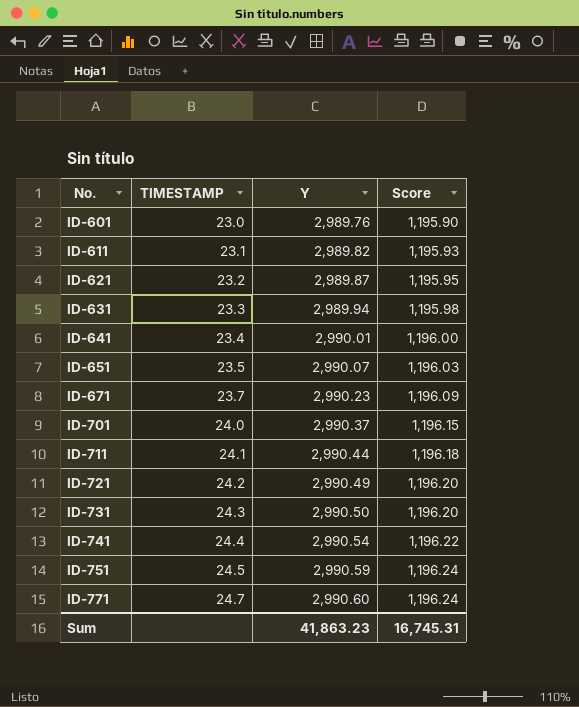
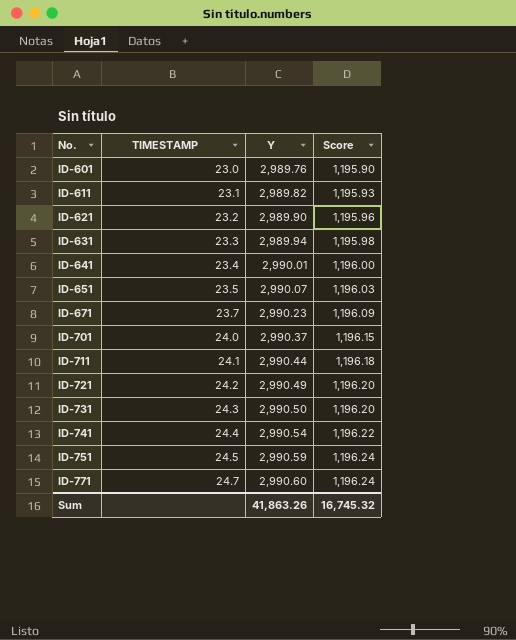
ID-621 | Y: 2,989.87 -> 2,989.90
ID-621 | Score: 1,195.95 -> 1,195.96
Sum | Y: 41,863.23 -> 41,863.26
Sum | Score: 16,745.31 -> 16,745.32

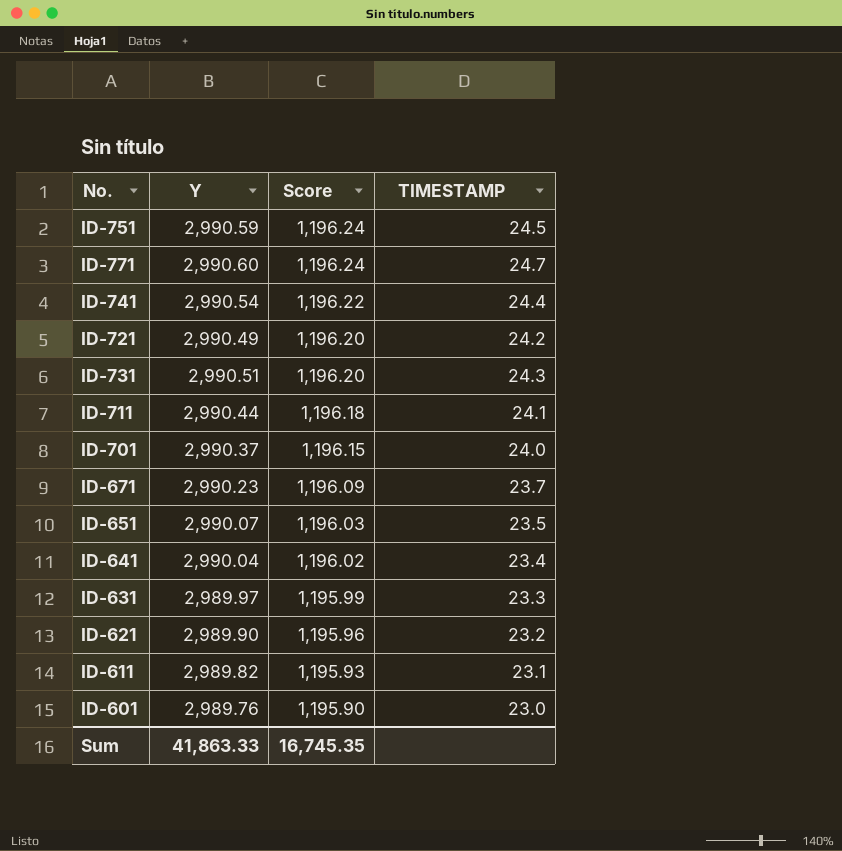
row order: No. ascending -> Score descending
column TIMESTAMP | position: 2 -> 4
ID-731 | Y: 2,990.50 -> 2,990.51
ID-641 | Y: 2,990.01 -> 2,990.04
ID-641 | Score: 1,196.00 -> 1,196.02
ID-631 | Y: 2,989.94 -> 2,989.97
ID-631 | Score: 1,195.98 -> 1,195.99
Sum | Y: 41,863.26 -> 41,863.33
Sum | Score: 16,745.32 -> 16,745.35

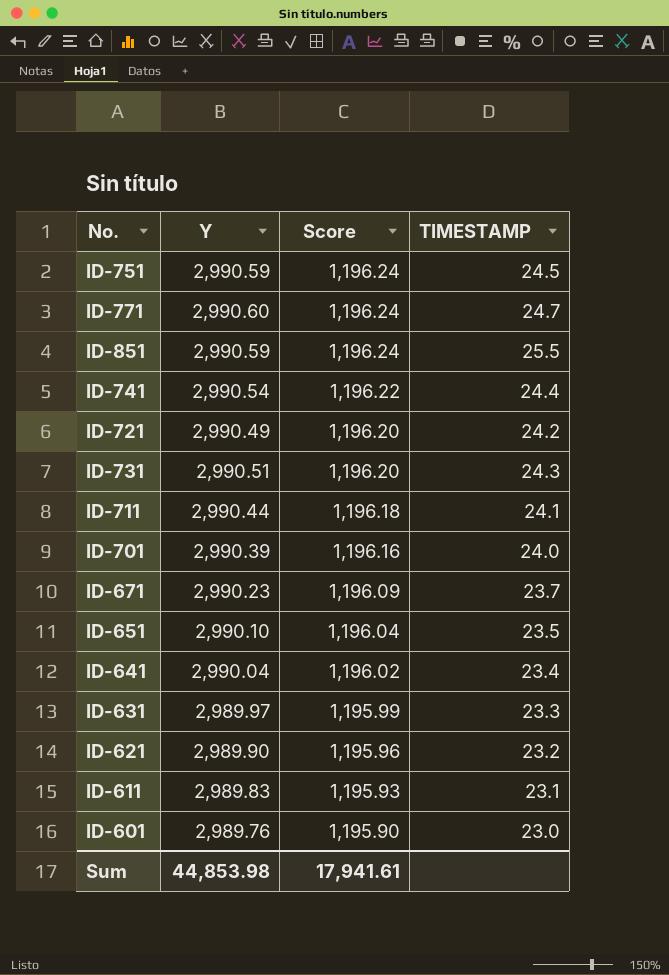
row ID-851: none -> 2,990.59 | 1,196.24 | 25.5
ID-701 | Y: 2,990.37 -> 2,990.39
ID-701 | Score: 1,196.15 -> 1,196.16
ID-651 | Y: 2,990.07 -> 2,990.10
ID-651 | Score: 1,196.03 -> 1,196.04
ID-611 | Y: 2,989.82 -> 2,989.83
Sum | Y: 41,863.33 -> 44,853.98
Sum | Score: 16,745.35 -> 17,941.61

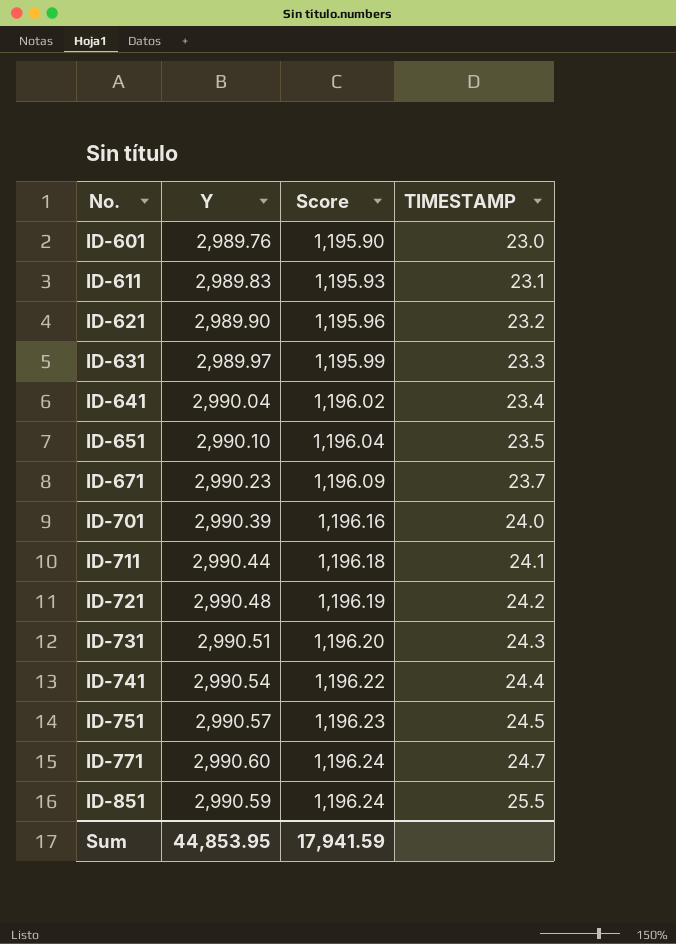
row order: Score descending -> No. ascending
ID-721 | Y: 2,990.49 -> 2,990.48
ID-721 | Score: 1,196.20 -> 1,196.19
ID-751 | Y: 2,990.59 -> 2,990.57
ID-751 | Score: 1,196.24 -> 1,196.23
Sum | Y: 44,853.98 -> 44,853.95
Sum | Score: 17,941.61 -> 17,941.59

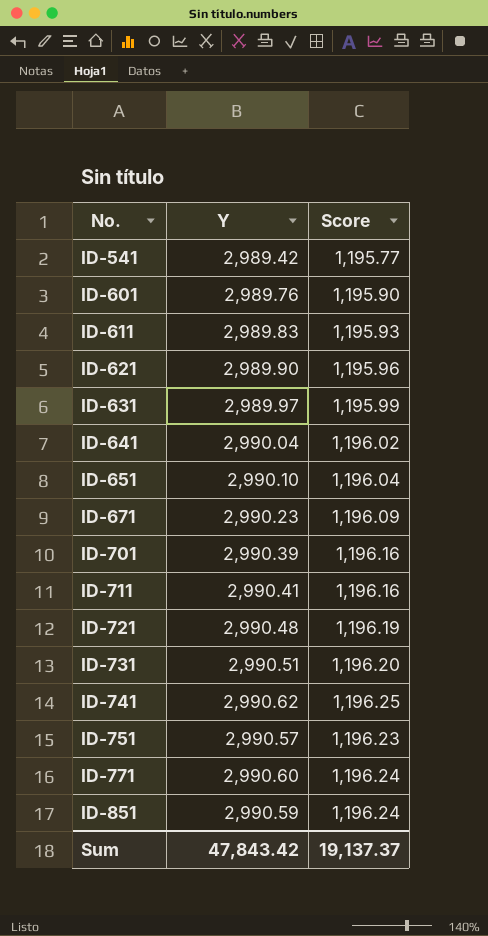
column TIMESTAMP | position: 4 -> none
row ID-541: none -> 2,989.42 | 1,195.77
ID-711 | Y: 2,990.44 -> 2,990.41
ID-711 | Score: 1,196.18 -> 1,196.16
ID-741 | Y: 2,990.54 -> 2,990.62
ID-741 | Score: 1,196.22 -> 1,196.25
Sum | Y: 44,853.95 -> 47,843.42
Sum | Score: 17,941.59 -> 19,137.37

